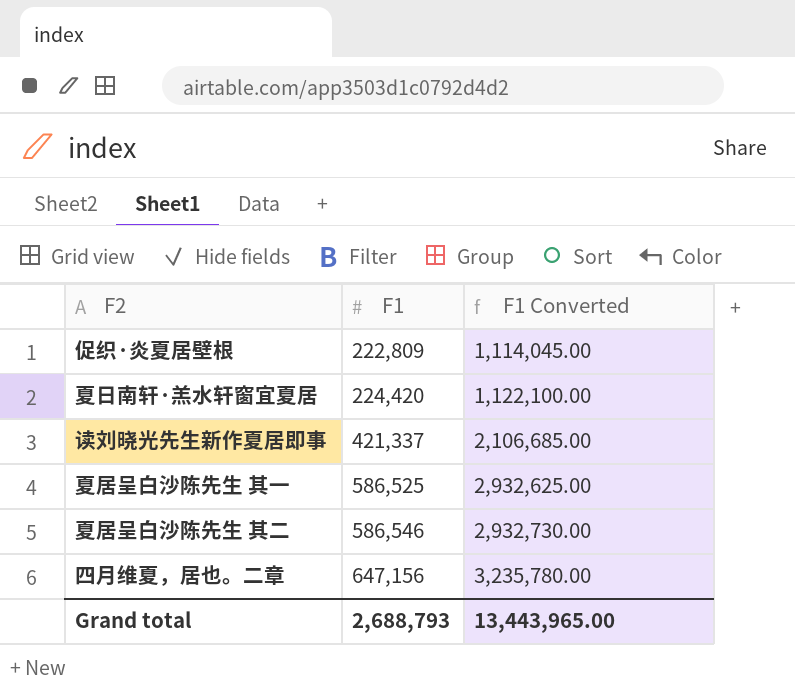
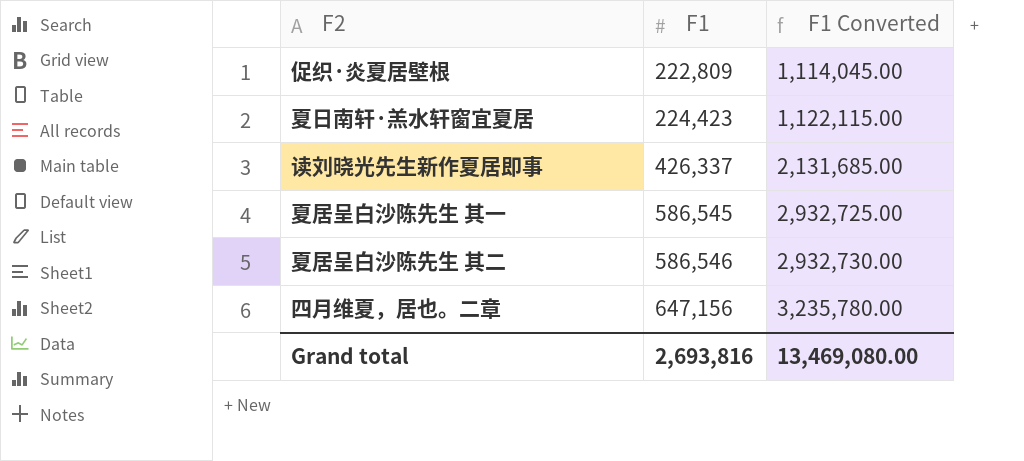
夏日南轩·羔水轩窗宜夏居 | F1: 224,420 -> 224,423
夏日南轩·羔水轩窗宜夏居 | F1 Converted: 1,122,100.00 -> 1,122,115.00
读刘晓光先生新作夏居即事 | F1: 421,337 -> 426,337
读刘晓光先生新作夏居即事 | F1 Converted: 2,106,685.00 -> 2,131,685.00
夏居呈白沙陈先生 其一 | F1: 586,525 -> 586,545
夏居呈白沙陈先生 其一 | F1 Converted: 2,932,625.00 -> 2,932,725.00
Grand total | F1: 2,688,793 -> 2,693,816
Grand total | F1 Converted: 13,443,965.00 -> 13,469,080.00

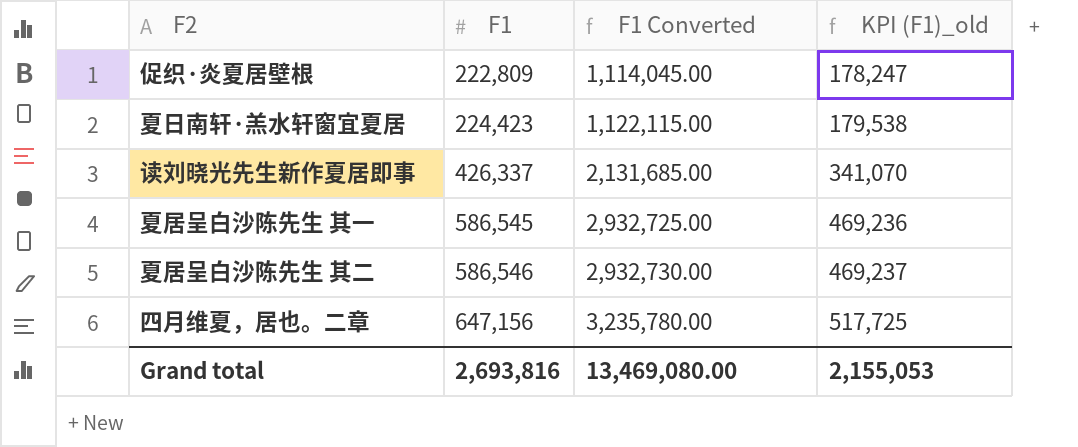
column KPI (F1)_old | formula: none -> [F1] * 0.8

